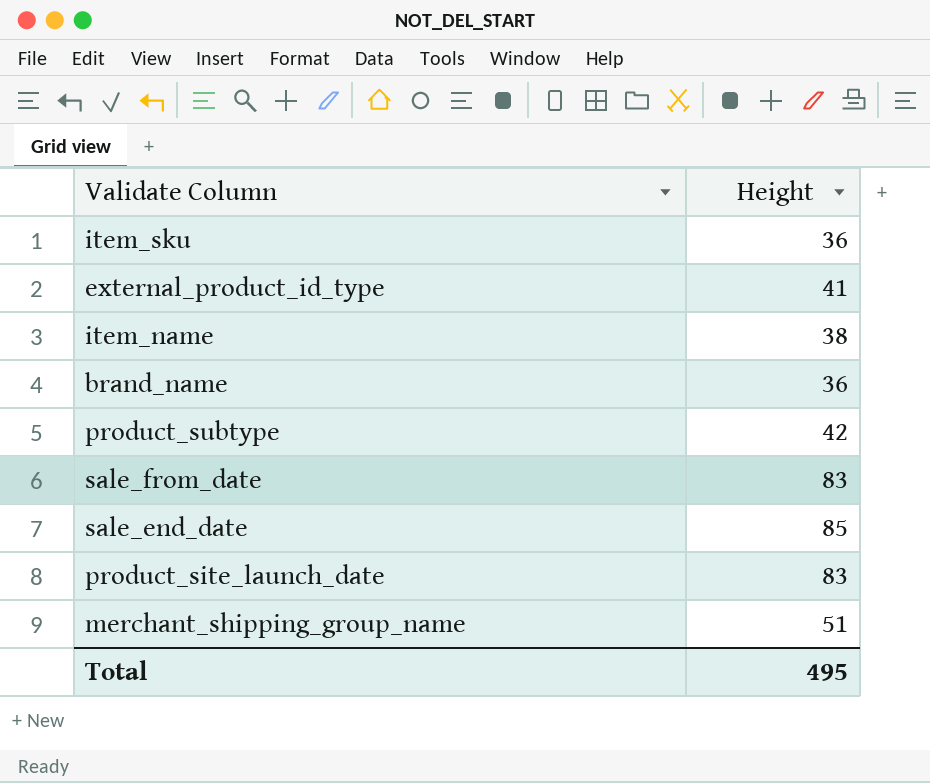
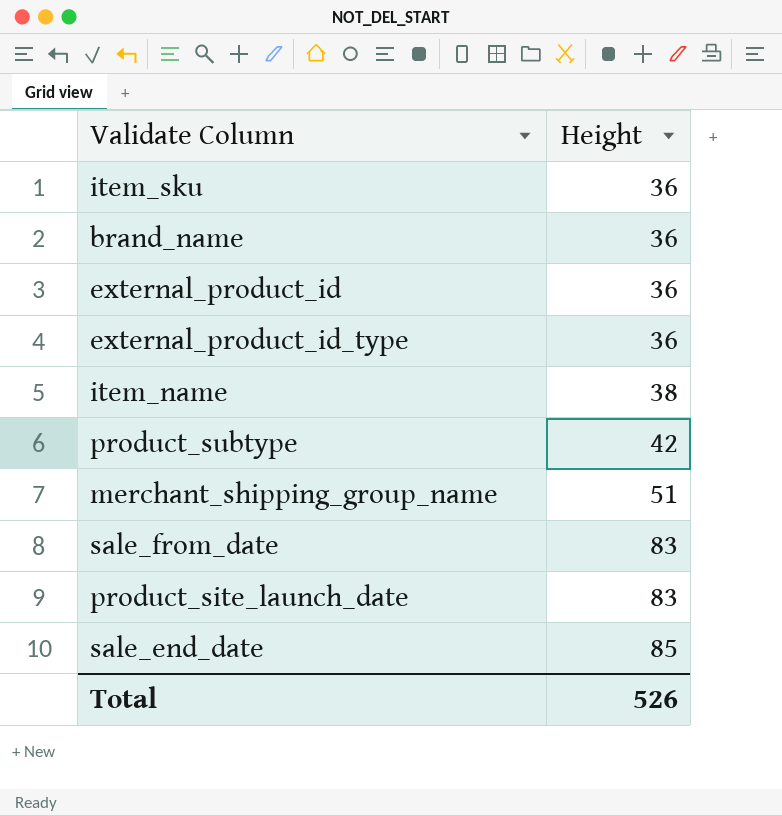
row order: none -> Height ascending
row external_product_id: none -> 36
external_product_id_type | Height: 41 -> 36
Total | Height: 495 -> 526

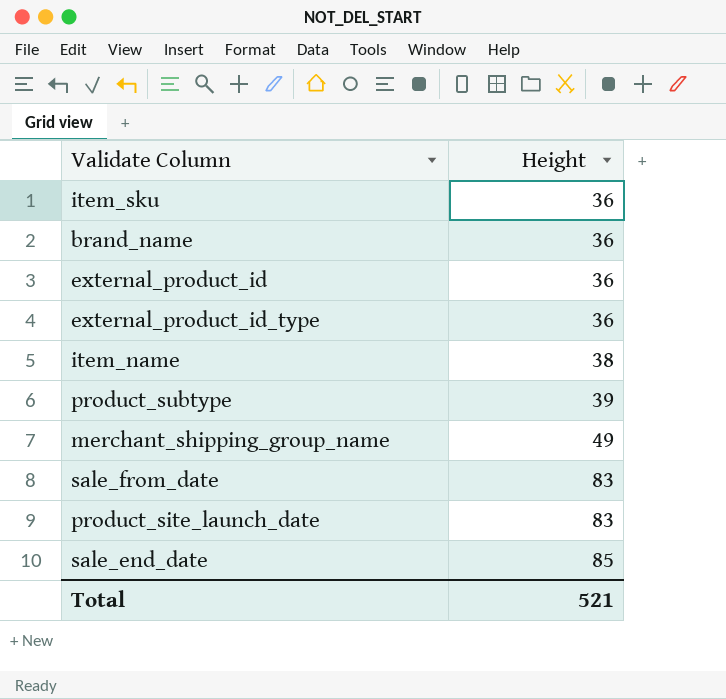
product_subtype | Height: 42 -> 39
merchant_shipping_group_name | Height: 51 -> 49
Total | Height: 526 -> 521

